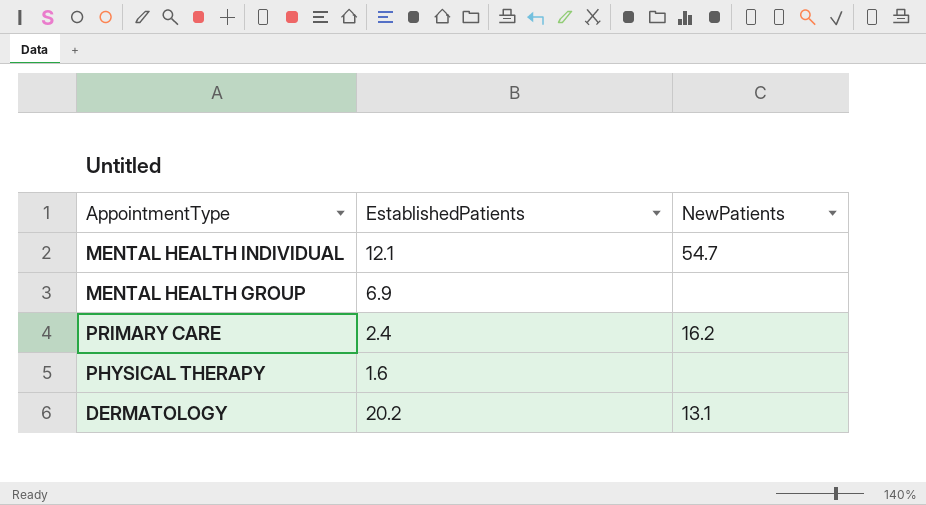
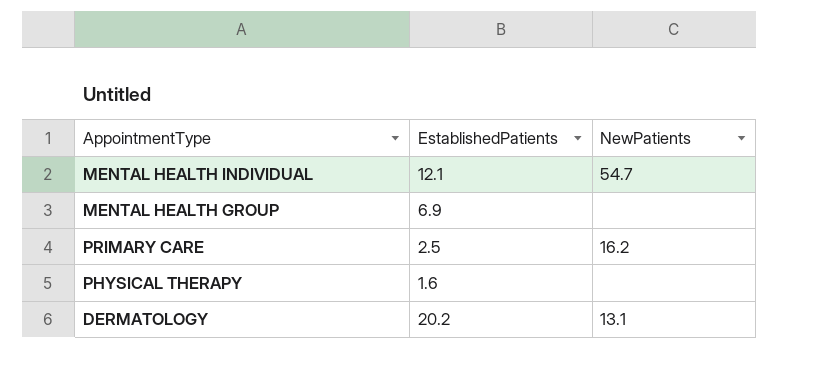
PRIMARY CARE | EstablishedPatients: 2.4 -> 2.5

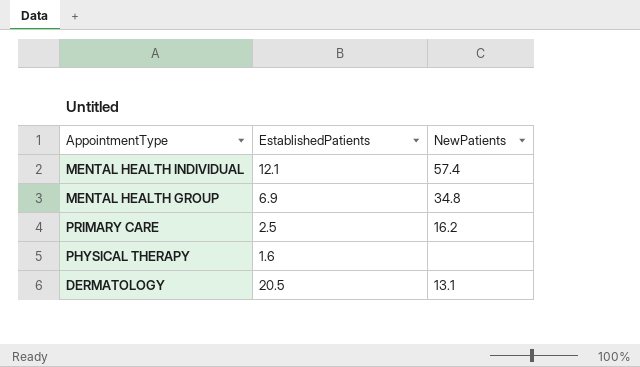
MENTAL HEALTH INDIVIDUAL | NewPatients: 54.7 -> 57.4
MENTAL HEALTH GROUP | NewPatients: none -> 34.8
DERMATOLOGY | EstablishedPatients: 20.2 -> 20.5

